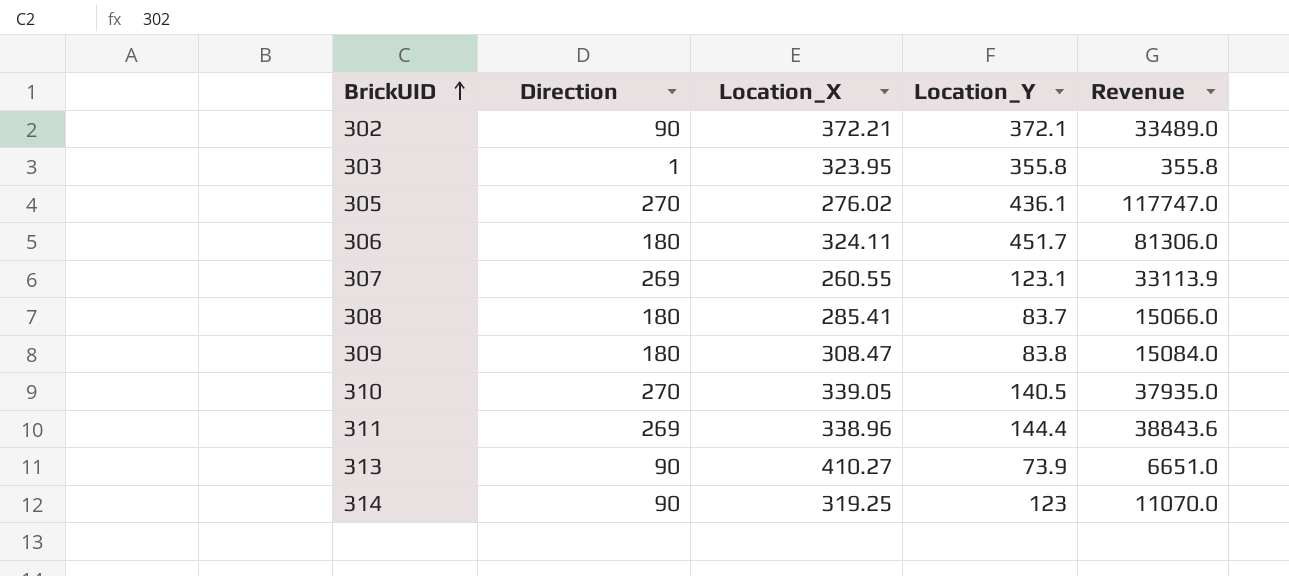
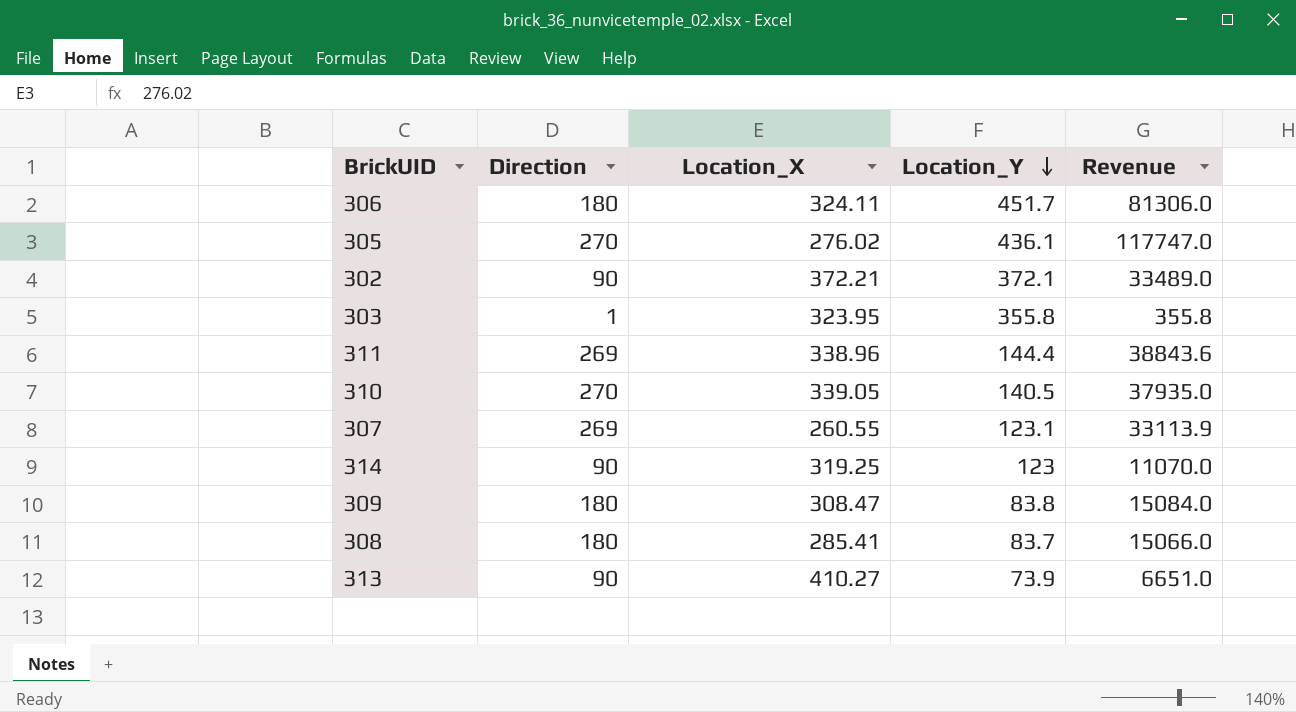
row order: BrickUID ascending -> Location_Y descending

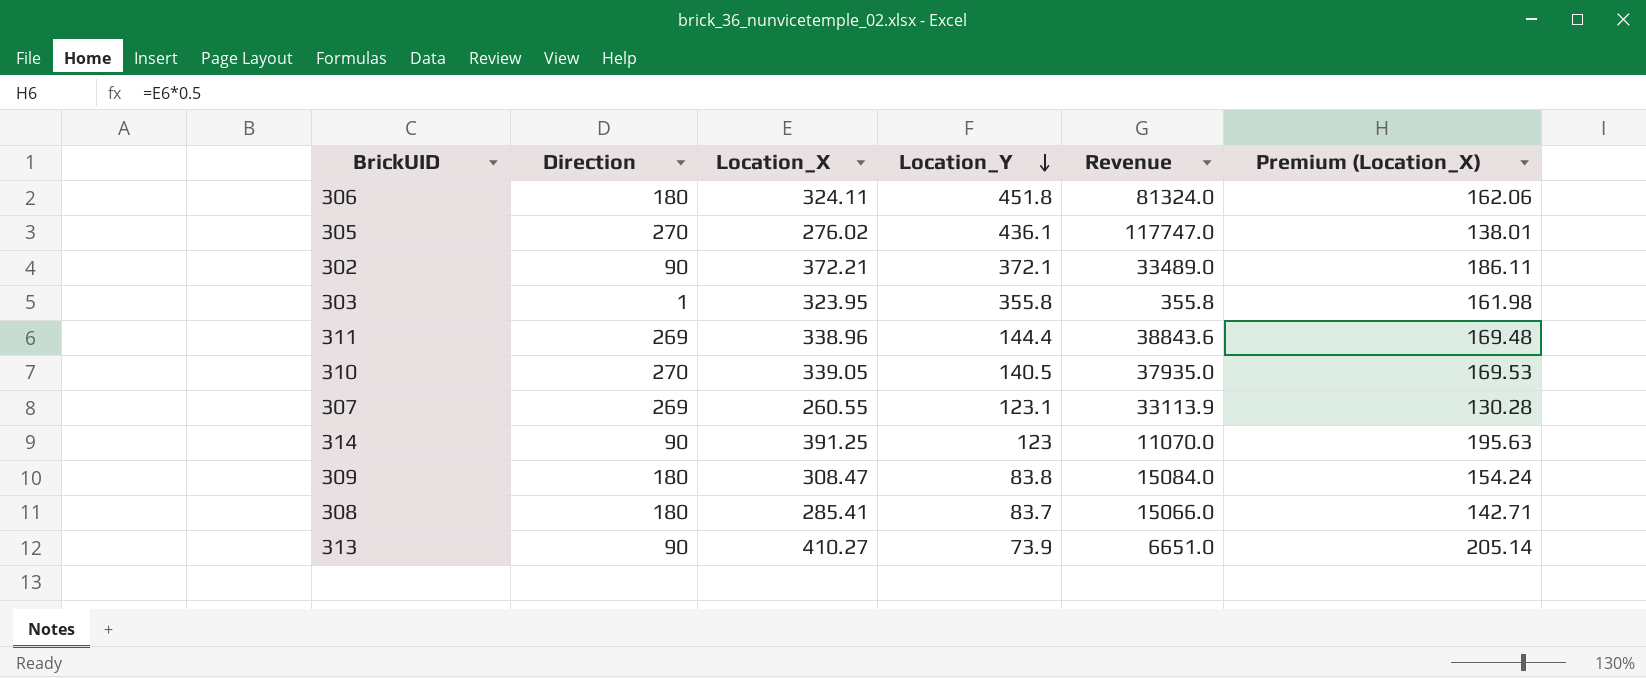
column Premium (Location_X) | formula: none -> [Location_X] * 0.5
306 | Location_Y: 451.7 -> 451.8
306 | Revenue: 81306.0 -> 81324.0
314 | Location_X: 319.25 -> 391.25

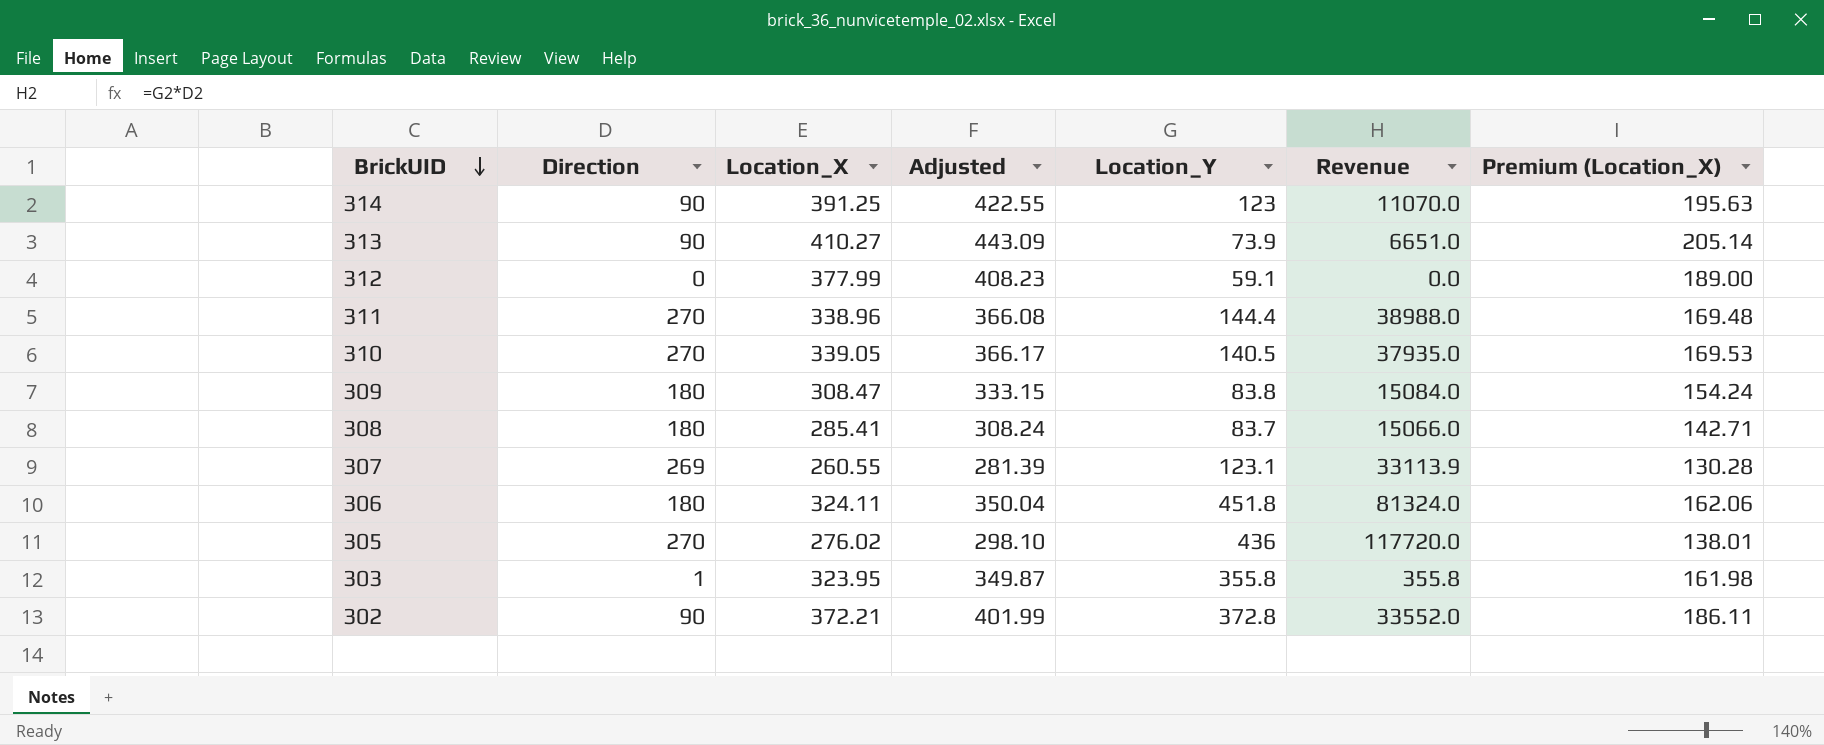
row order: Location_Y descending -> BrickUID descending
column Adjusted | formula: none -> [Location_X] * 1.08
row 312: none -> 0 | 377.99 | 408.23 | 59.1 | 0.0 | 189.00
311 | Direction: 269 -> 270
311 | Revenue: 38843.6 -> 38988.0
305 | Location_Y: 436.1 -> 436
305 | Revenue: 117747.0 -> 117720.0
302 | Location_Y: 372.1 -> 372.8
302 | Revenue: 33489.0 -> 33552.0

